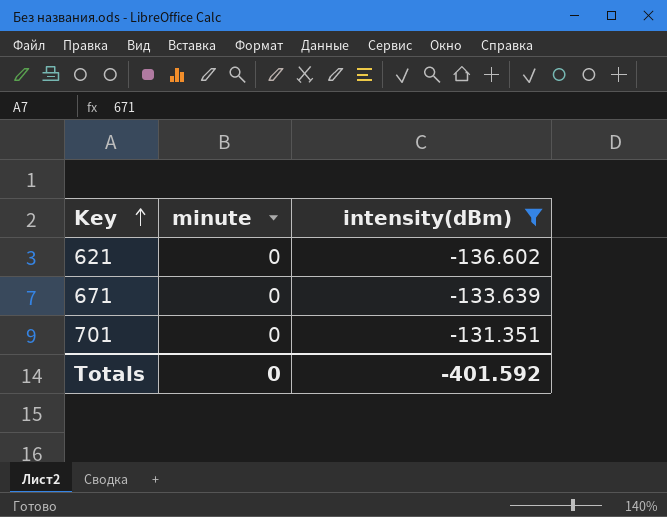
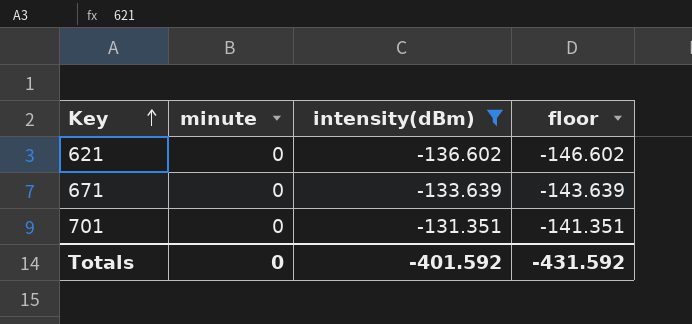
column floor | formula: none -> [intensity(dBm)] - 10

